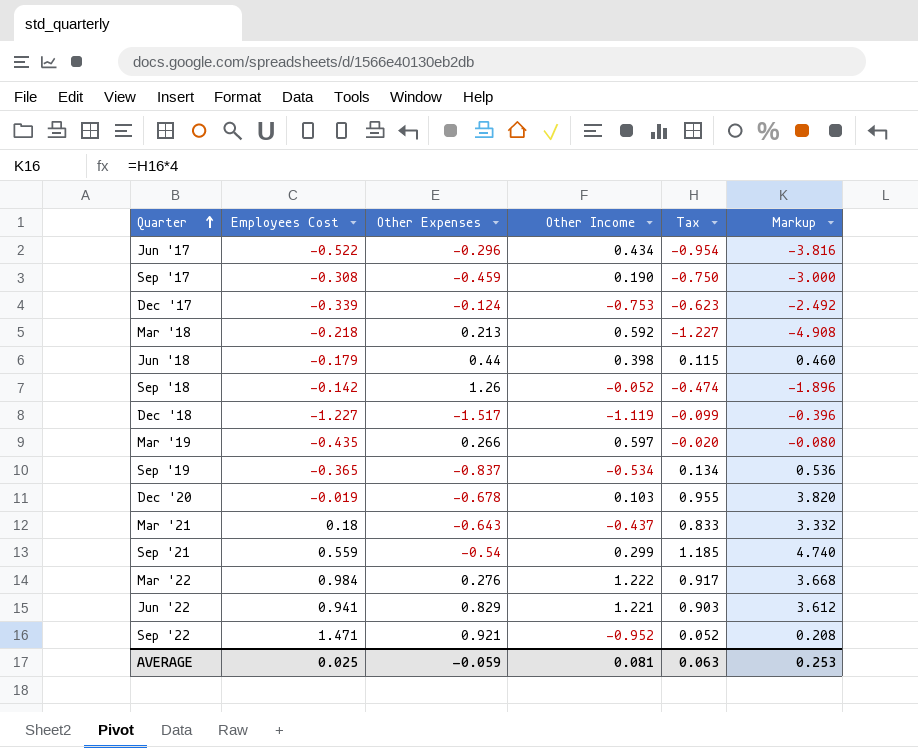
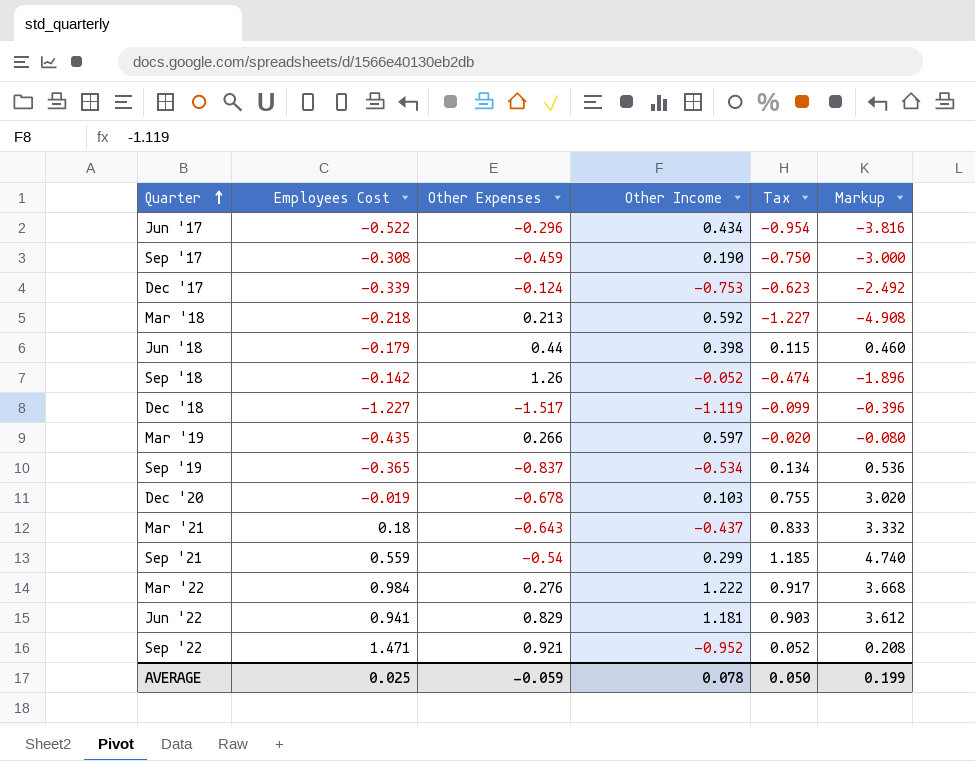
Dec '20 | Tax: 0.955 -> 0.755
Dec '20 | Markup: 3.820 -> 3.020
Jun '22 | Other Income: 1.221 -> 1.181
AVERAGE | Other Income: 0.081 -> 0.078
AVERAGE | Tax: 0.063 -> 0.050
AVERAGE | Markup: 0.253 -> 0.199

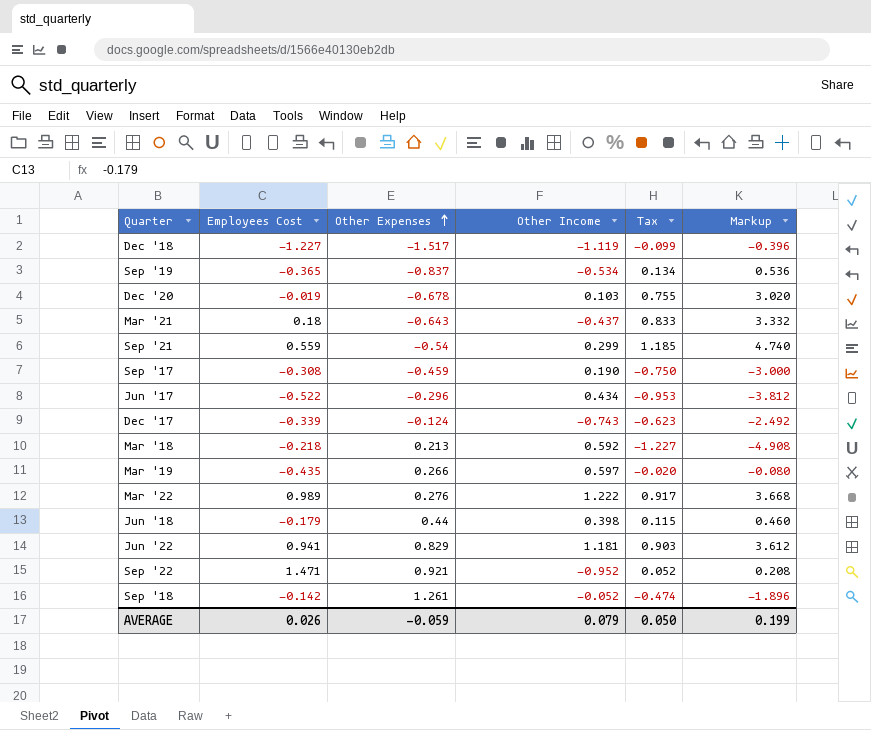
row order: Quarter ascending -> Other Expenses ascending
Jun '17 | Tax: -0.954 -> -0.953
Jun '17 | Markup: -3.816 -> -3.812
Dec '17 | Other Income: -0.753 -> -0.743
Mar '22 | Employees Cost: 0.984 -> 0.989
Sep '18 | Other Expenses: 1.26 -> 1.261
AVERAGE | Employees Cost: 0.025 -> 0.026
AVERAGE | Other Income: 0.078 -> 0.079

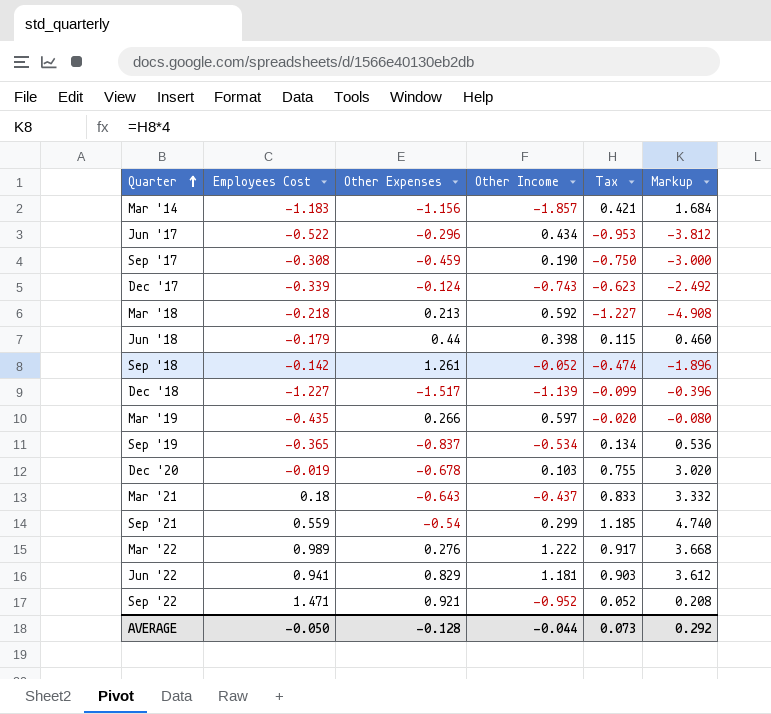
row order: Other Expenses ascending -> Quarter ascending
row Mar '14: none -> -1.183 | -1.156 | -1.857 | 0.421 | 1.684
Dec '18 | Other Income: -1.119 -> -1.139
AVERAGE | Employees Cost: 0.026 -> -0.050
AVERAGE | Other Expenses: -0.059 -> -0.128
AVERAGE | Other Income: 0.079 -> -0.044
AVERAGE | Tax: 0.050 -> 0.073
AVERAGE | Markup: 0.199 -> 0.292

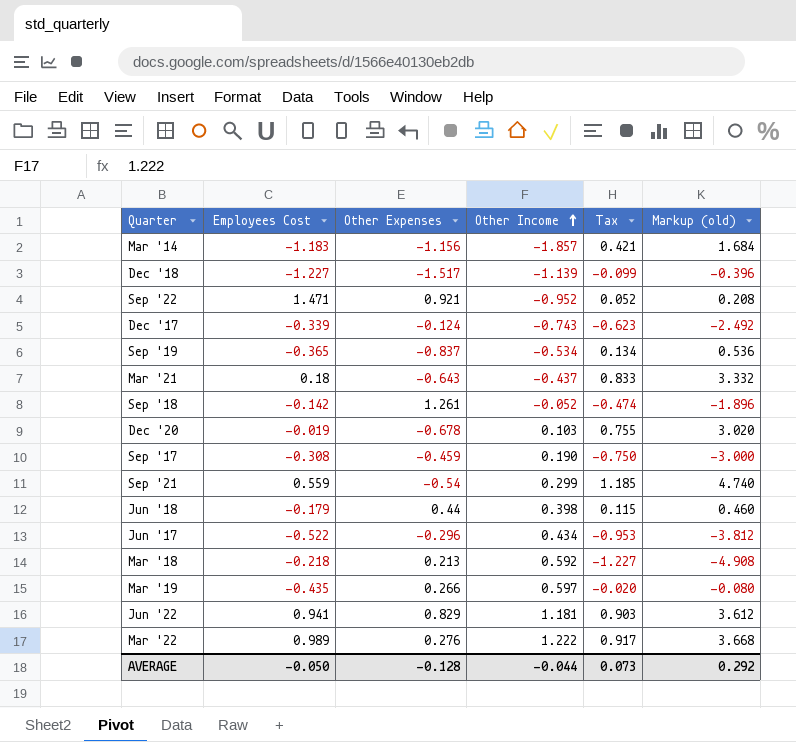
row order: Quarter ascending -> Other Income ascending
column name: Markup -> Markup (old)

